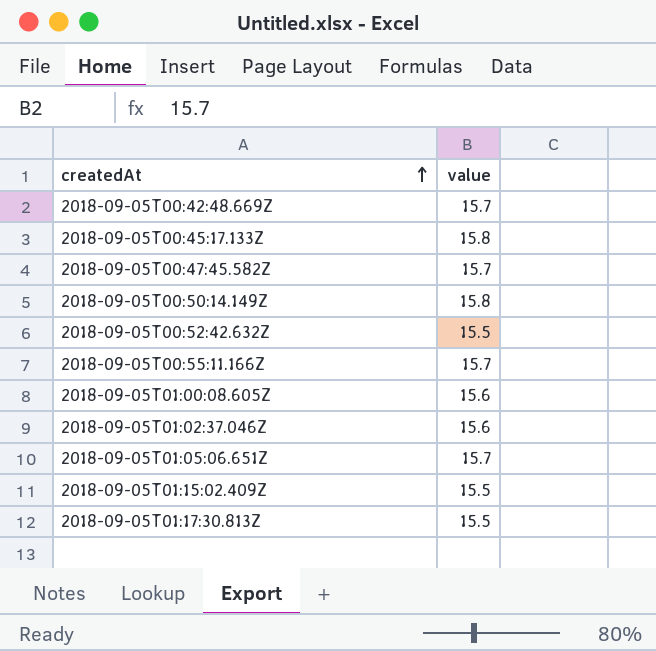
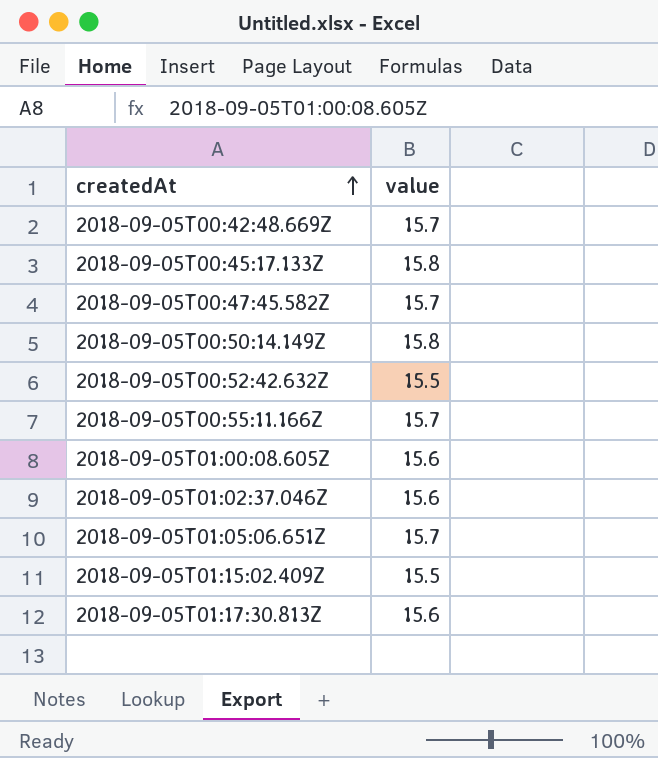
2018-09-05T01:17:30.813Z | value: 15.5 -> 15.6

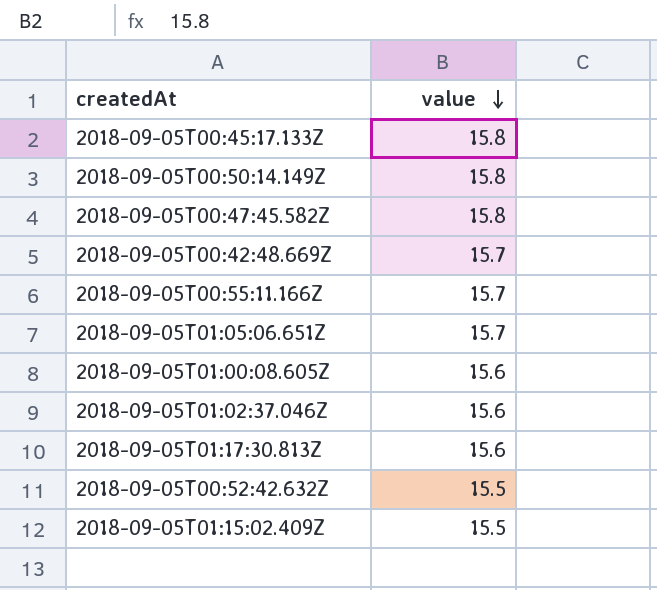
row order: createdAt ascending -> value descending
2018-09-05T00:47:45.582Z | value: 15.7 -> 15.8

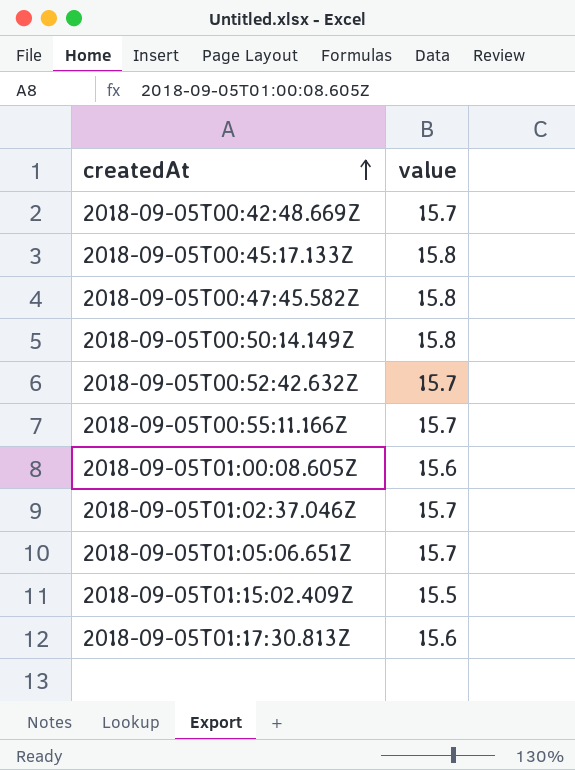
row order: value descending -> createdAt ascending
2018-09-05T00:52:42.632Z | value: 15.5 -> 15.7
2018-09-05T01:02:37.046Z | value: 15.6 -> 15.7

